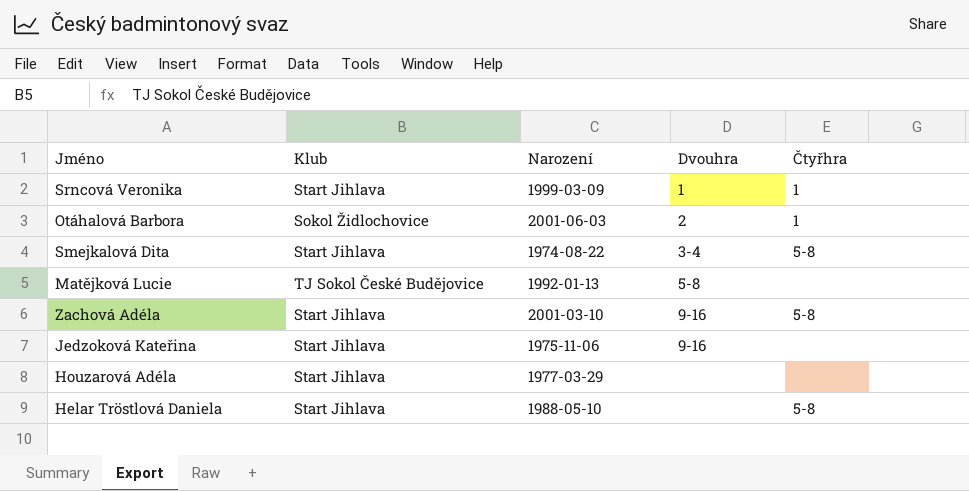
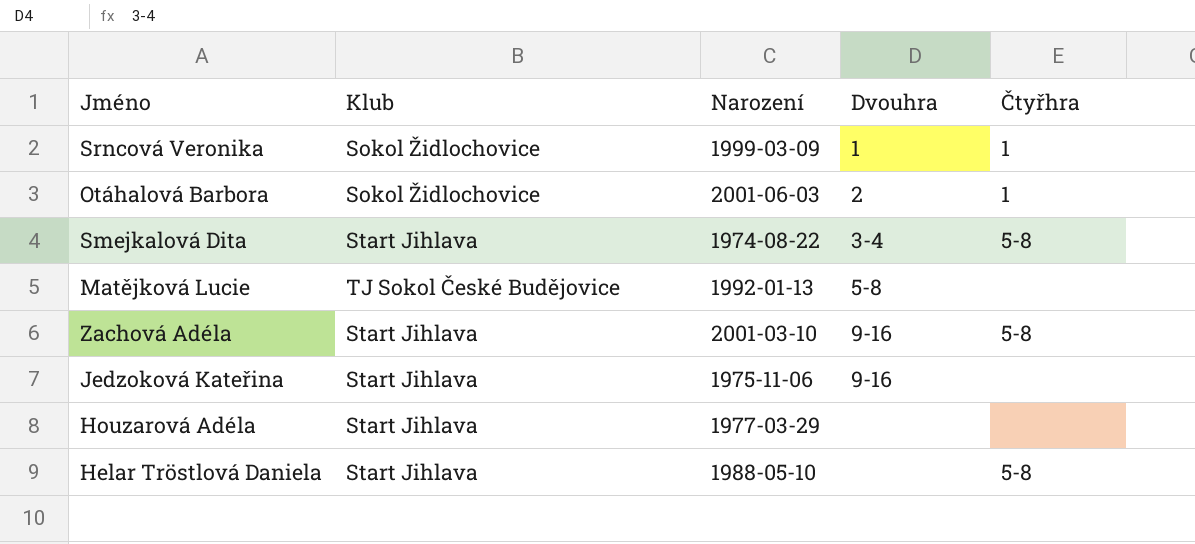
Srncová Veronika | Klub: Start Jihlava -> Sokol Židlochovice

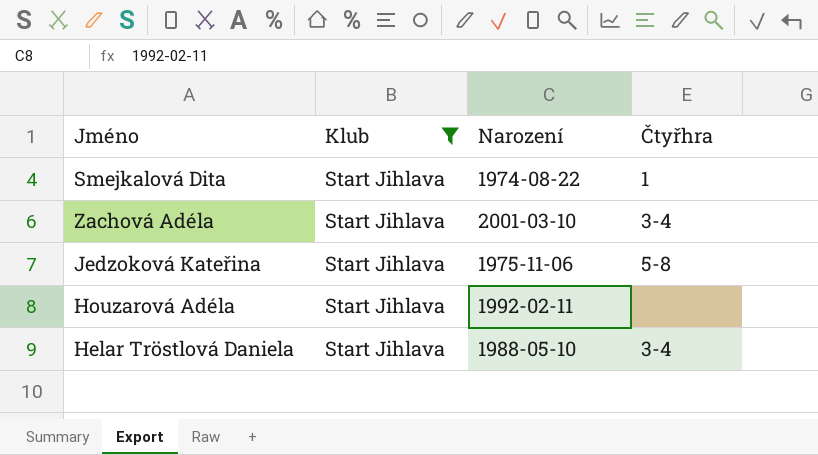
filter: none -> Klub = Start Jihlava
column Dvouhra | position: 4 -> none
Smejkalová Dita | Čtyřhra: 5-8 -> 1
Zachová Adéla | Čtyřhra: 5-8 -> 3-4
Jedzoková Kateřina | Čtyřhra: none -> 5-8
Houzarová Adéla | Narození: 1977-03-29 -> 1992-02-11
Helar Tröstlová Daniela | Čtyřhra: 5-8 -> 3-4

